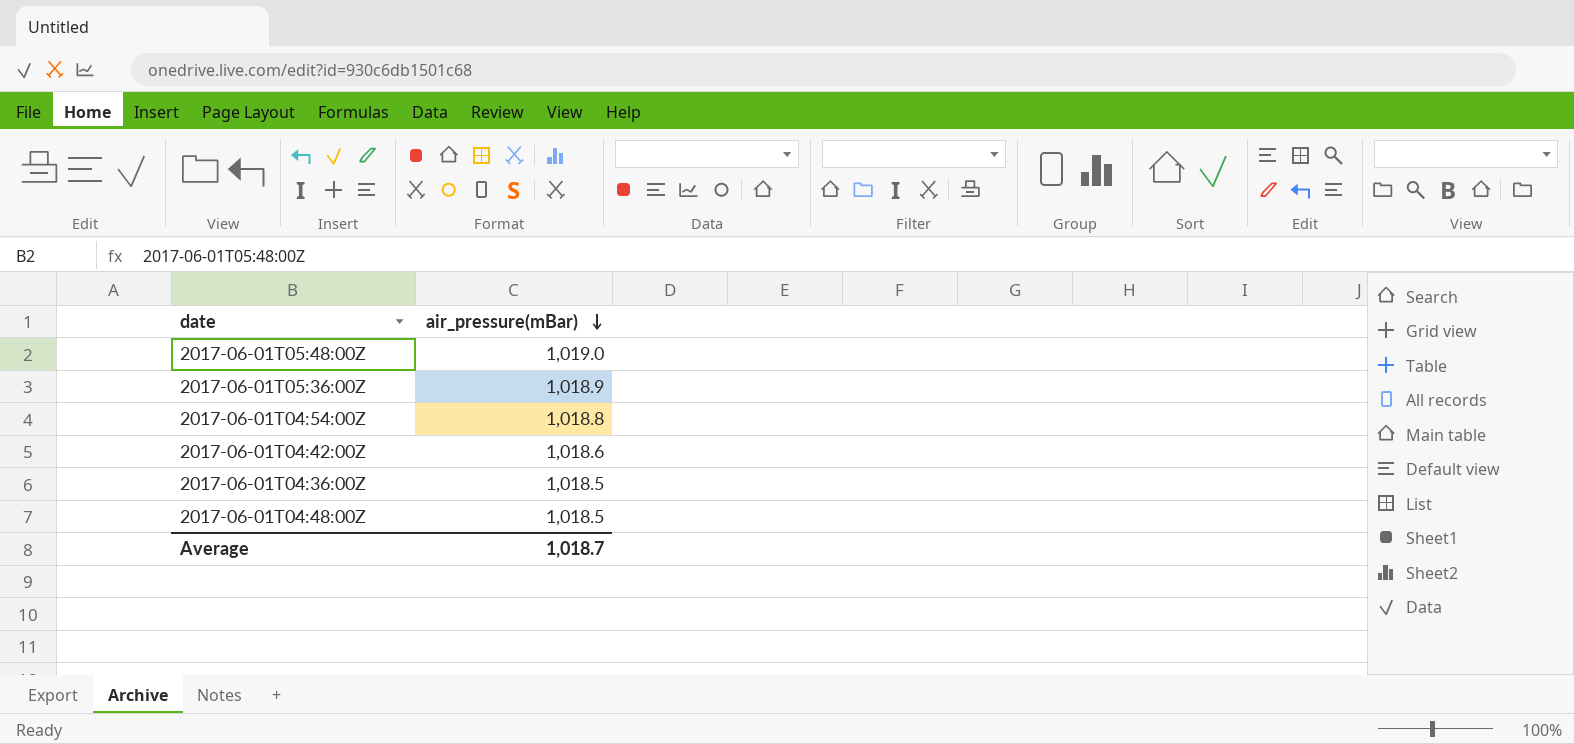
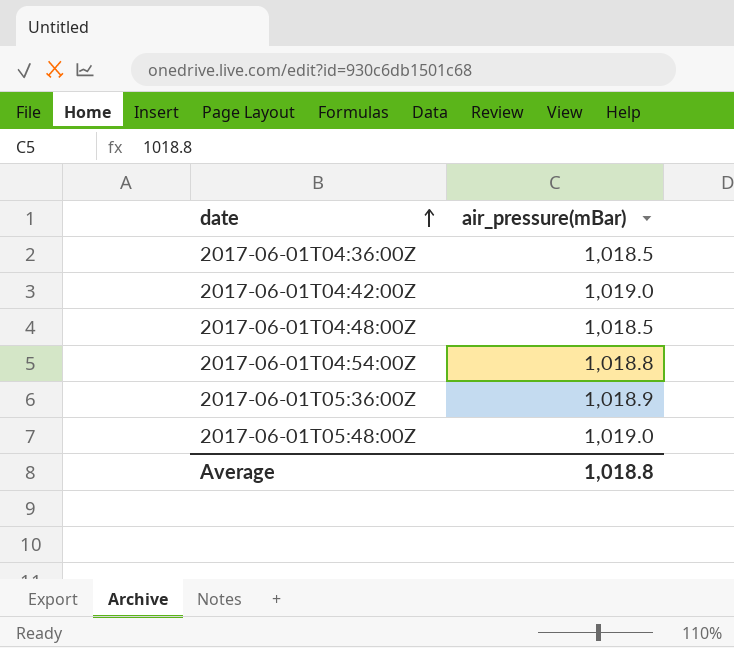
row order: air_pressure(mBar) descending -> date ascending
2017-06-01T04:42:00Z | air_pressure(mBar): 1,018.6 -> 1,019.0
Average | air_pressure(mBar): 1,018.7 -> 1,018.8

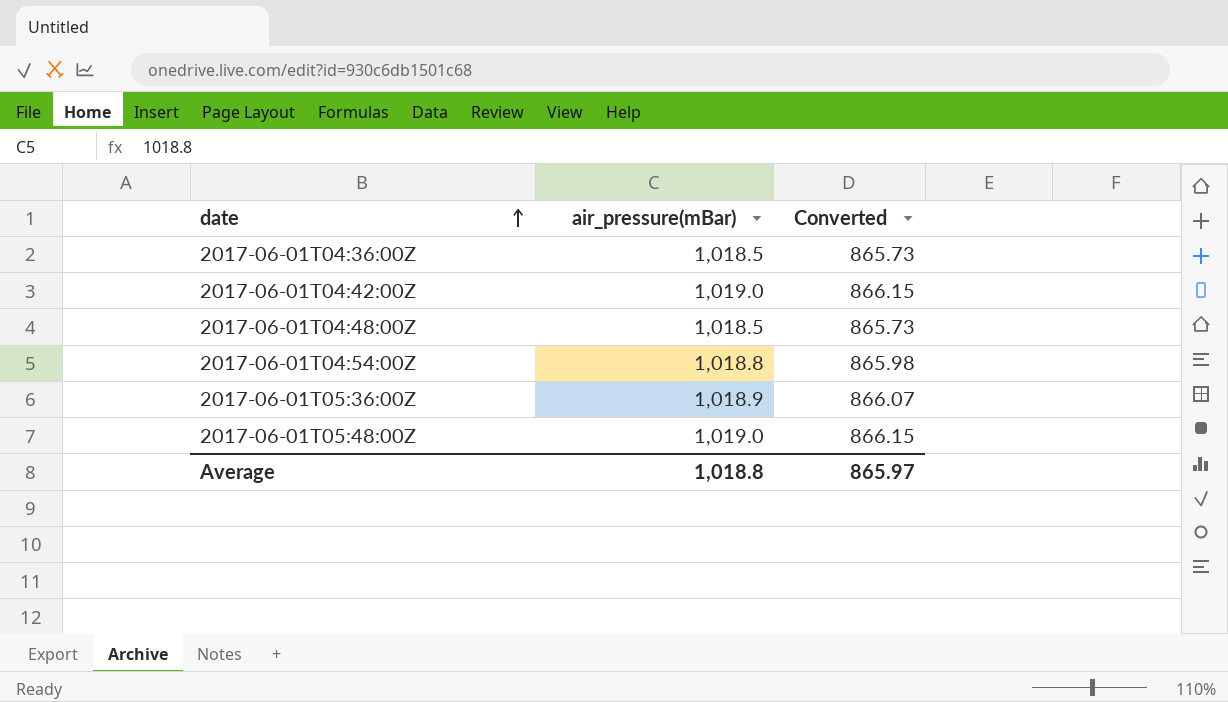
column Converted | formula: none -> [air_pressure(mBar)] * 0.85

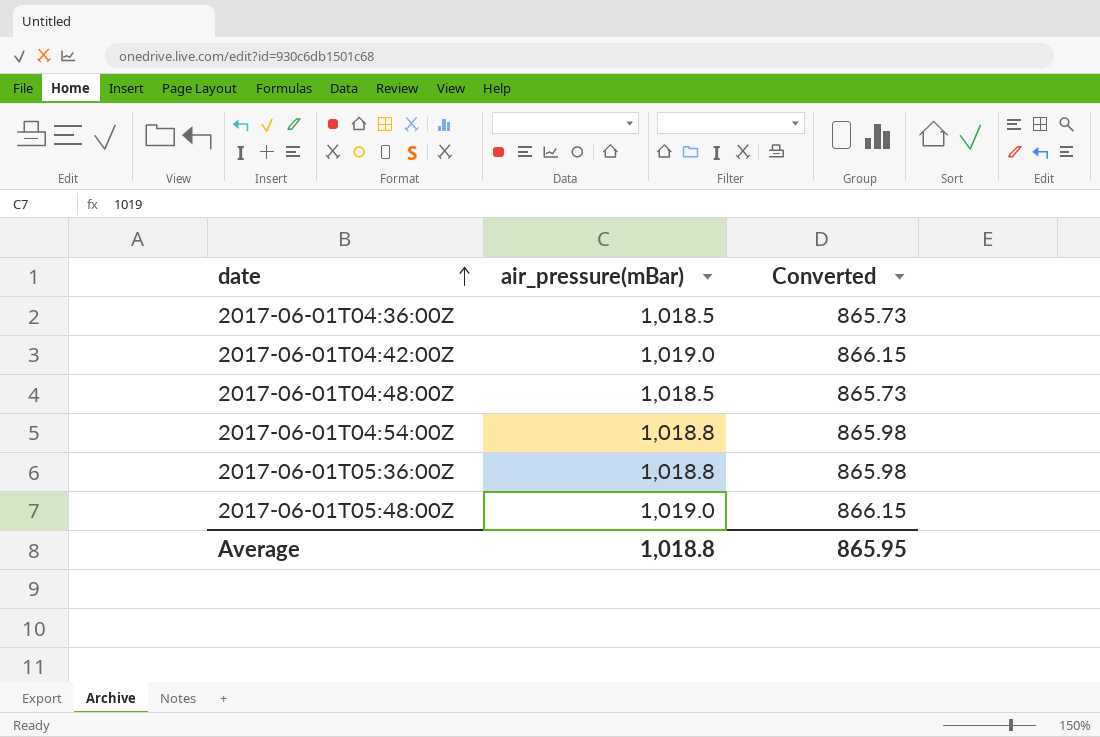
2017-06-01T05:36:00Z | air_pressure(mBar): 1,018.9 -> 1,018.8
2017-06-01T05:36:00Z | Converted: 866.07 -> 865.98
Average | Converted: 865.97 -> 865.95

